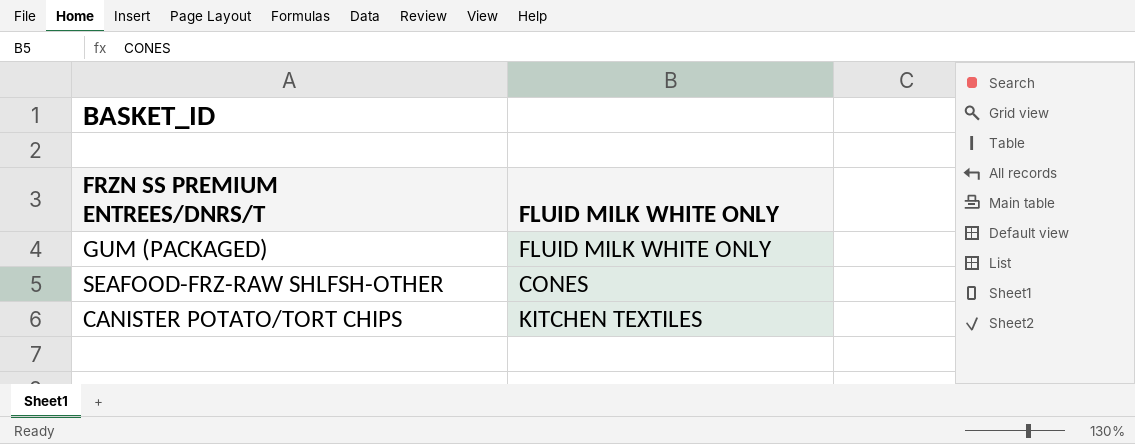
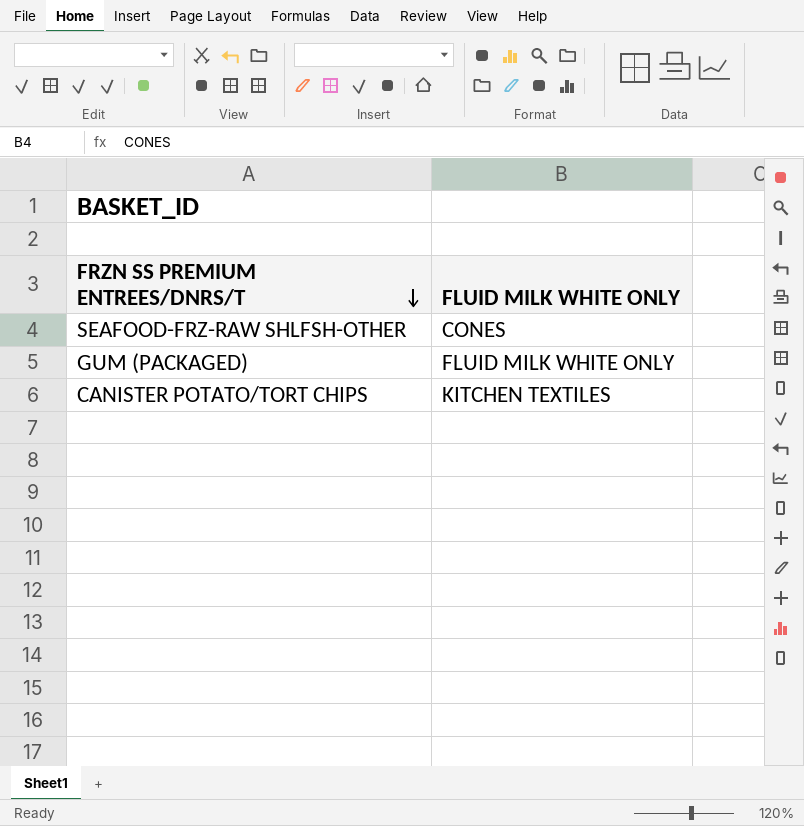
row order: none -> FRZN SS PREMIUM ENTREES/DNRS/T descending

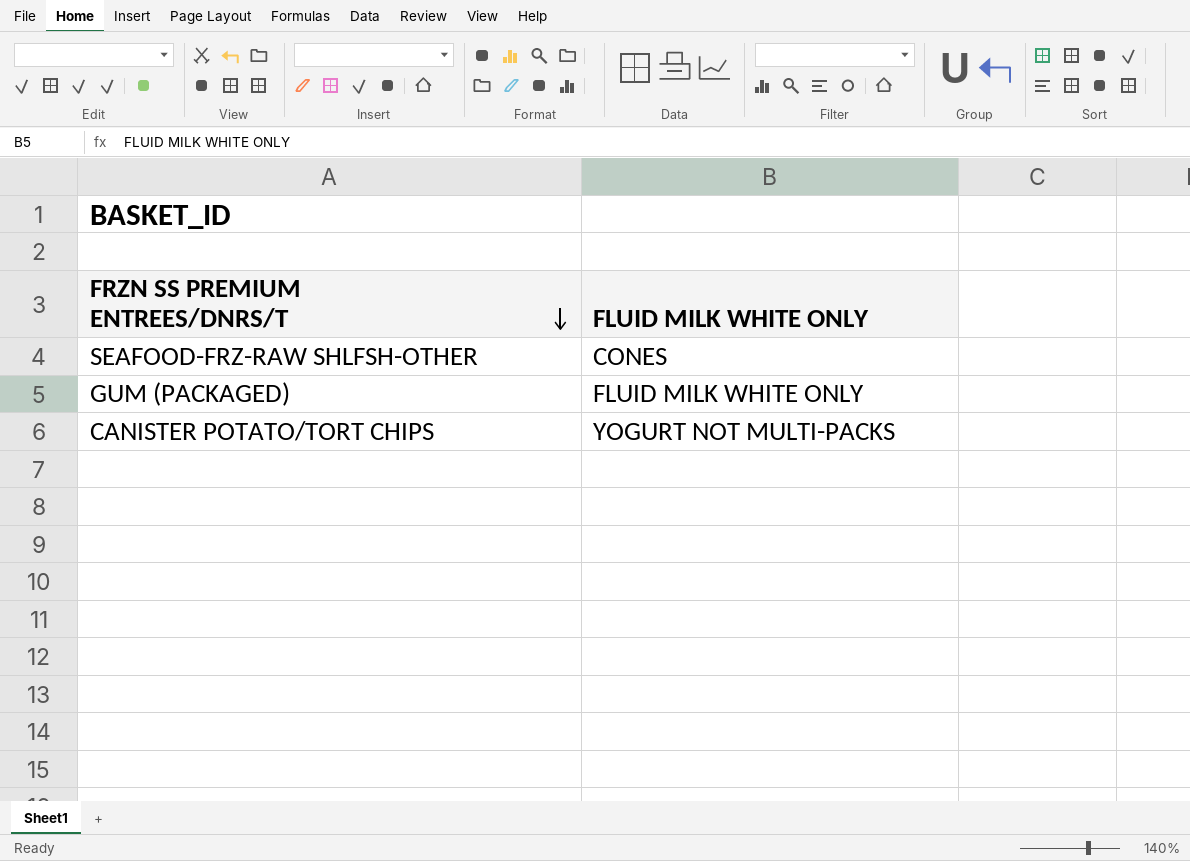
CANISTER POTATO/TORT CHIPS | FLUID MILK WHITE ONLY: KITCHEN TEXTILES -> YOGURT NOT MULTI-PACKS

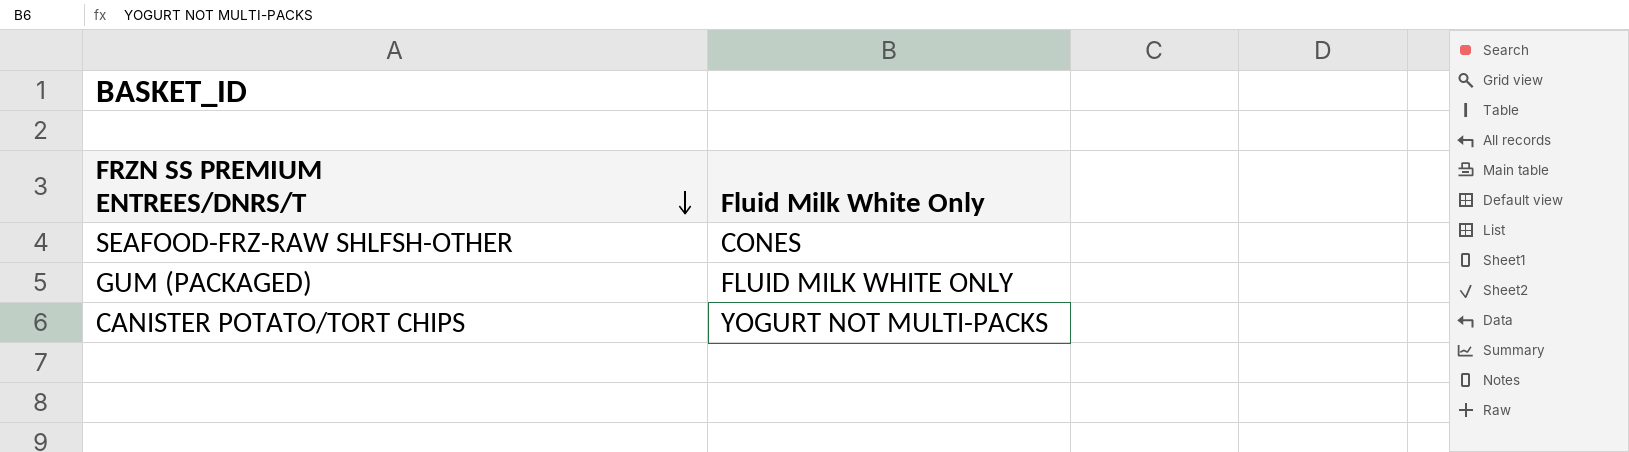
column name: FLUID MILK WHITE ONLY -> Fluid Milk White Only

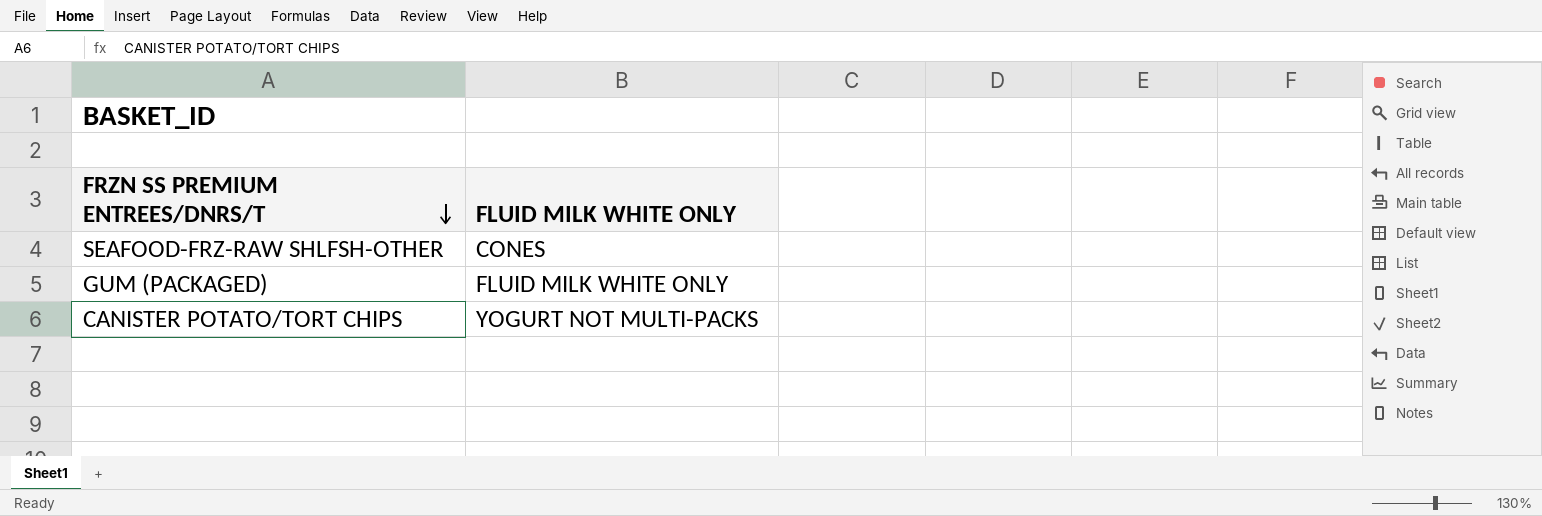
column name: Fluid Milk White Only -> FLUID MILK WHITE ONLY

